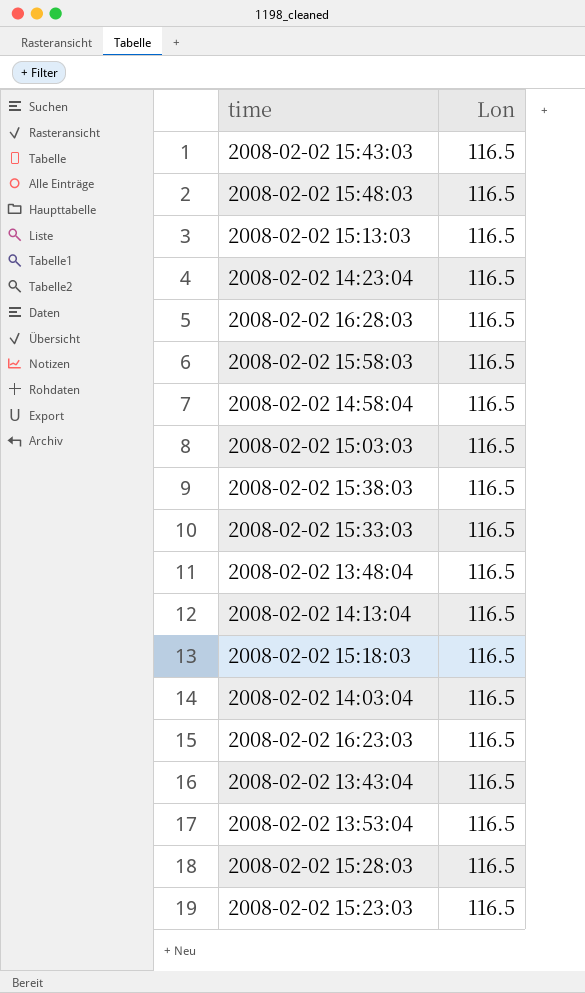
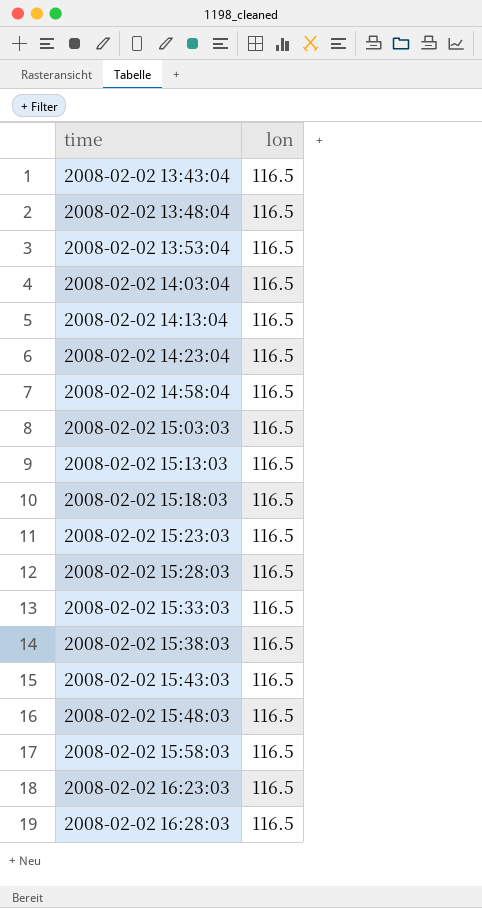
row order: none -> time ascending
column name: Lon -> lon

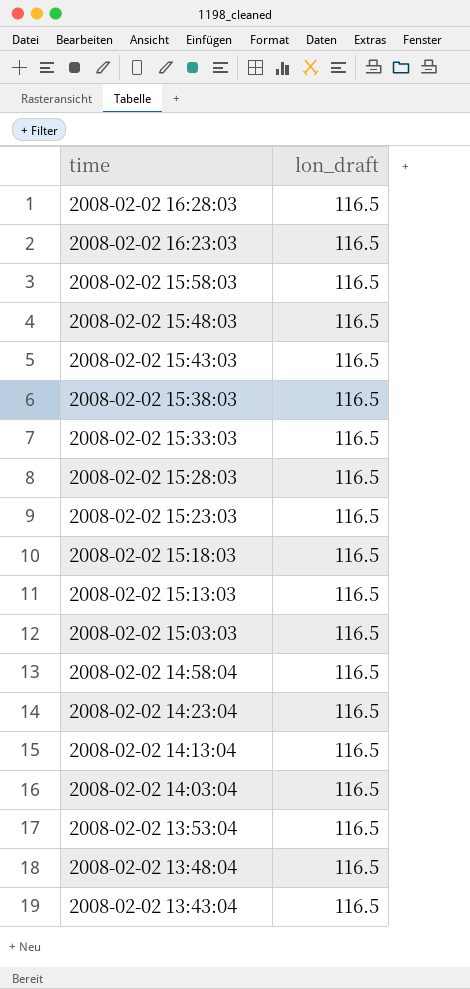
row order: time ascending -> time descending
column name: lon -> lon_draft

